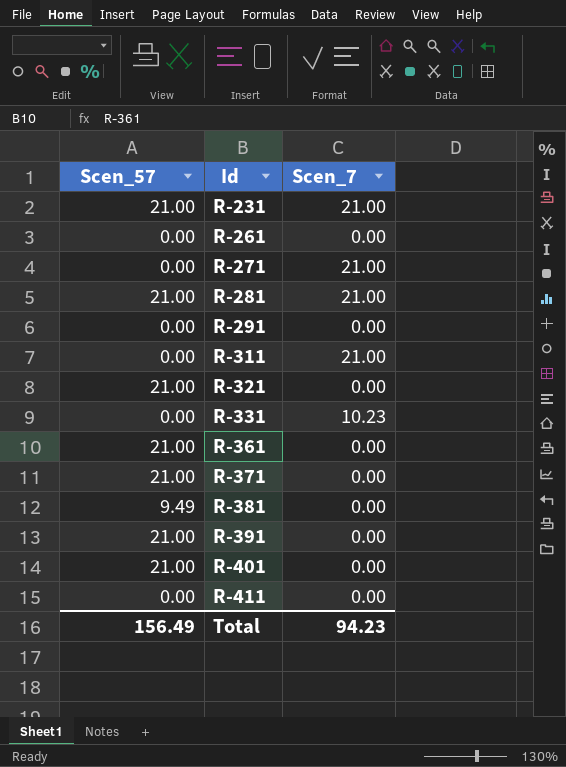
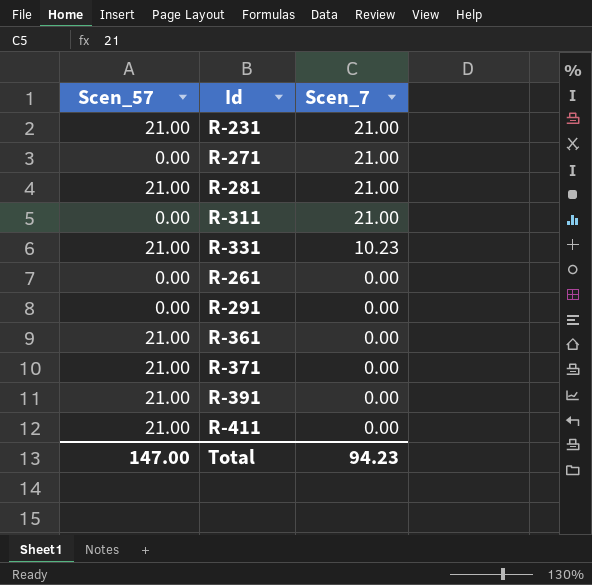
row order: Id ascending -> Scen_7 descending
row R-321: 21.00 | 0.00 -> none
row R-381: 9.49 | 0.00 -> none
row R-401: 21.00 | 0.00 -> none
R-331 | Scen_57: 0.00 -> 21.00
R-411 | Scen_57: 0.00 -> 21.00
Total | Scen_57: 156.49 -> 147.00

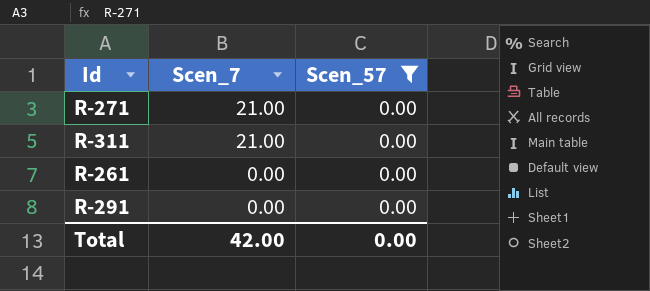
filter: none -> Scen_57 = 0.00
column Scen_57 | position: 1 -> 3
Total | Scen_7: 94.23 -> 42.00
Total | Scen_57: 147.00 -> 0.00

